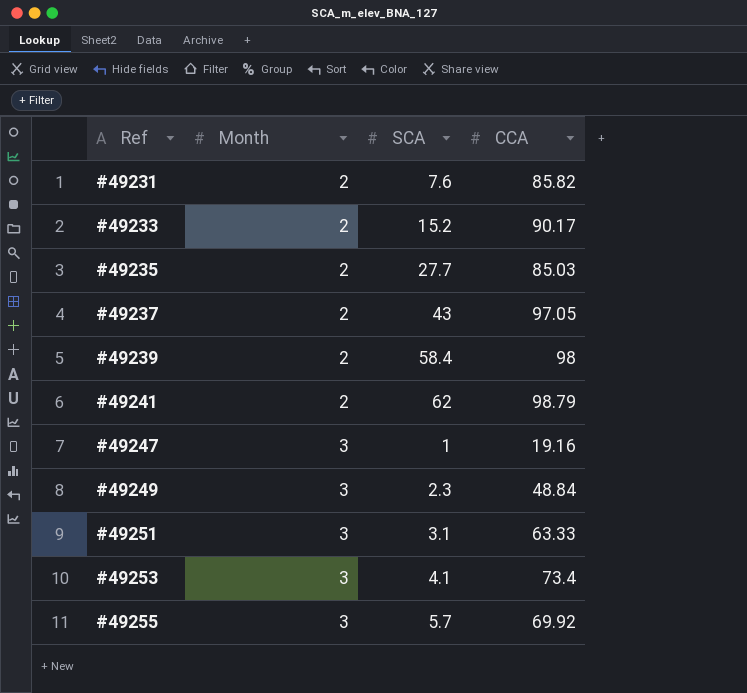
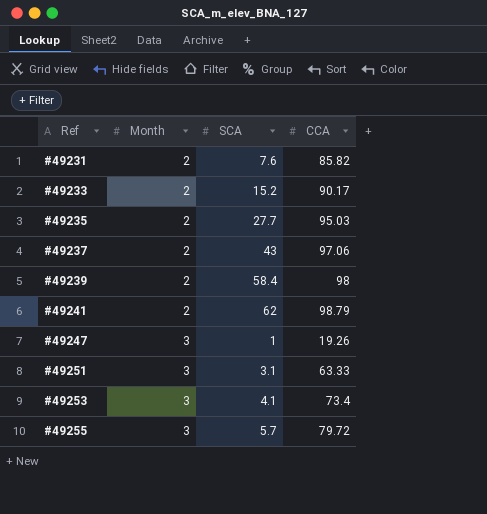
row #49249: 3 | 2.3 | 48.84 -> none
#49235 | CCA: 85.03 -> 95.03
#49237 | CCA: 97.05 -> 97.06
#49247 | CCA: 19.16 -> 19.26
#49255 | CCA: 69.92 -> 79.72

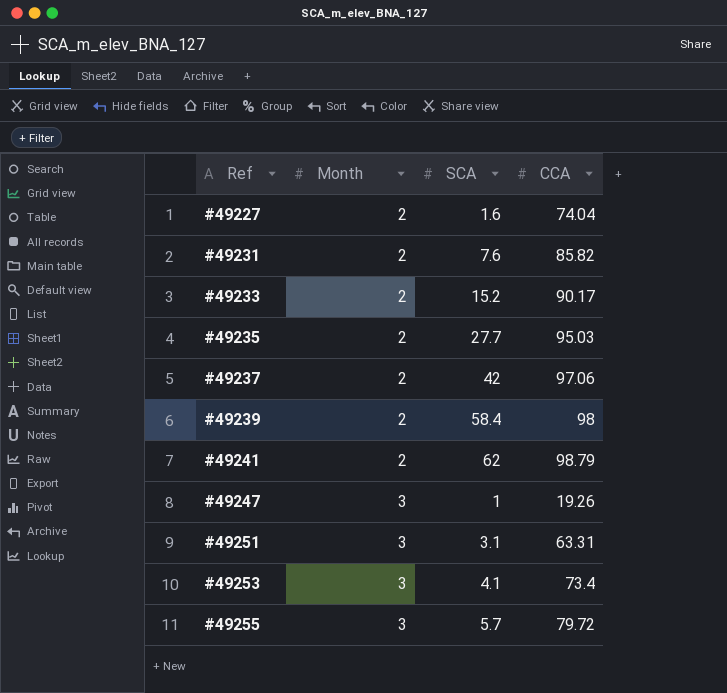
row #49227: none -> 2 | 1.6 | 74.04
#49237 | SCA: 43 -> 42
#49251 | CCA: 63.33 -> 63.31

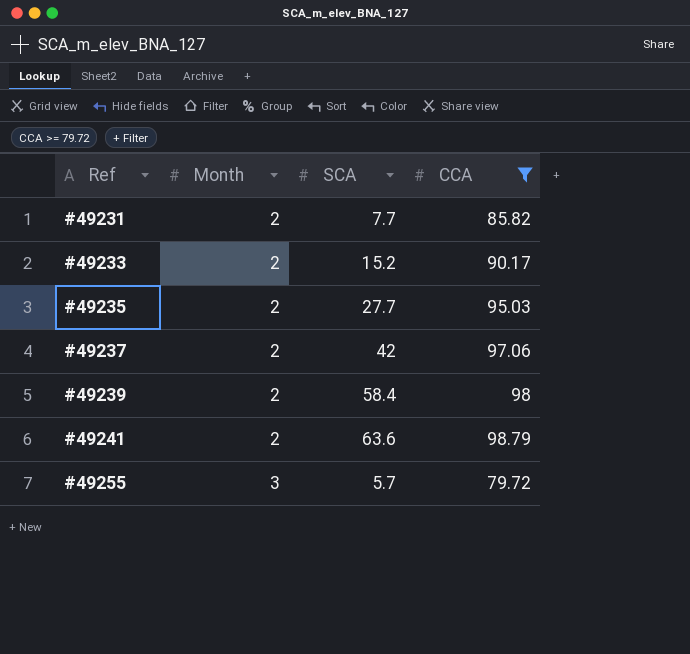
filter: none -> CCA >= 79.72
#49231 | SCA: 7.6 -> 7.7
#49241 | SCA: 62 -> 63.6

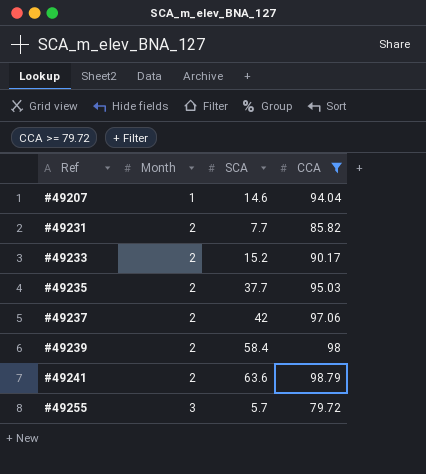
row #49207: none -> 1 | 14.6 | 94.04
#49235 | SCA: 27.7 -> 37.7

